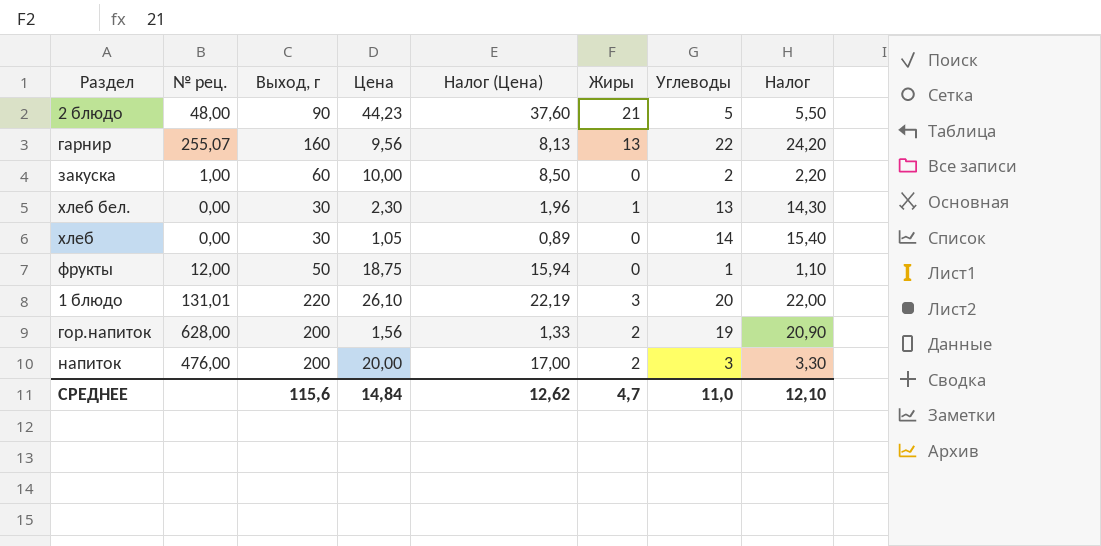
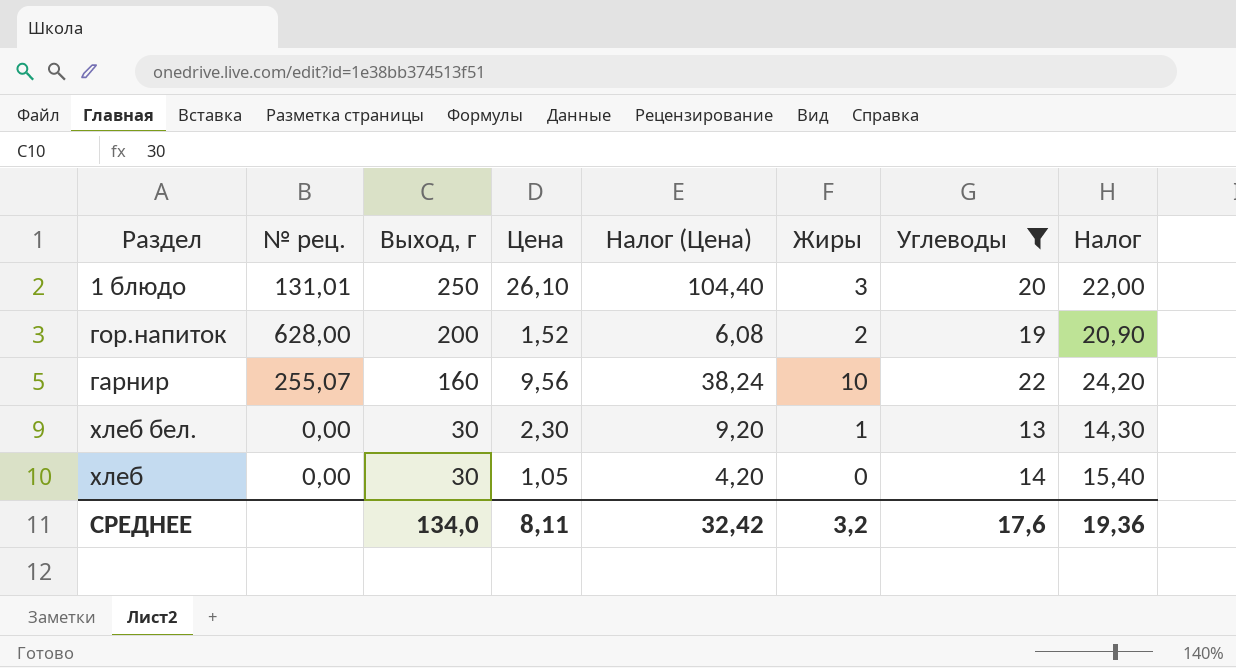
filter: none -> Углеводы >= 13
row order: none -> Выход, г descending
column Налог (Цена) | formula: [Цена] * 0,85 -> [Цена] * 4
1 блюдо | Выход, г: 220 -> 250
гор.напиток | Цена: 1,56 -> 1,52
гарнир | Жиры: 13 -> 10
СРЕДНЕЕ | Выход, г: 115,6 -> 134,0
СРЕДНЕЕ | Цена: 14,84 -> 8,11
СРЕДНЕЕ | Налог (Цена): 12,62 -> 32,42
СРЕДНЕЕ | Жиры: 4,7 -> 3,2
СРЕДНЕЕ | Углеводы: 11,0 -> 17,6
СРЕДНЕЕ | Налог: 12,10 -> 19,36

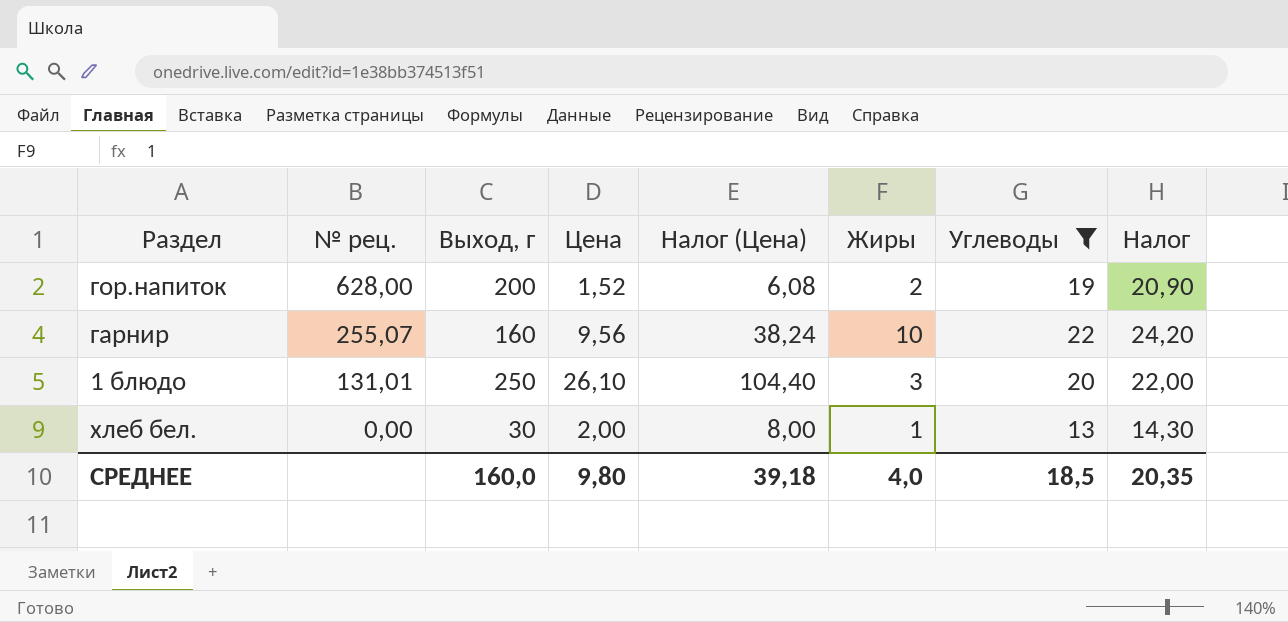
row order: Выход, г descending -> № рец. descending
row хлеб: 0,00 | 30 | 1,05 | 4,20 | 0 | 14 | 15,40 -> none
хлеб бел. | Цена: 2,30 -> 2,00
хлеб бел. | Налог (Цена): 9,20 -> 8,00
СРЕДНЕЕ | Выход, г: 134,0 -> 160,0
СРЕДНЕЕ | Цена: 8,11 -> 9,80
СРЕДНЕЕ | Налог (Цена): 32,42 -> 39,18
СРЕДНЕЕ | Жиры: 3,2 -> 4,0
СРЕДНЕЕ | Углеводы: 17,6 -> 18,5
СРЕДНЕЕ | Налог: 19,36 -> 20,35

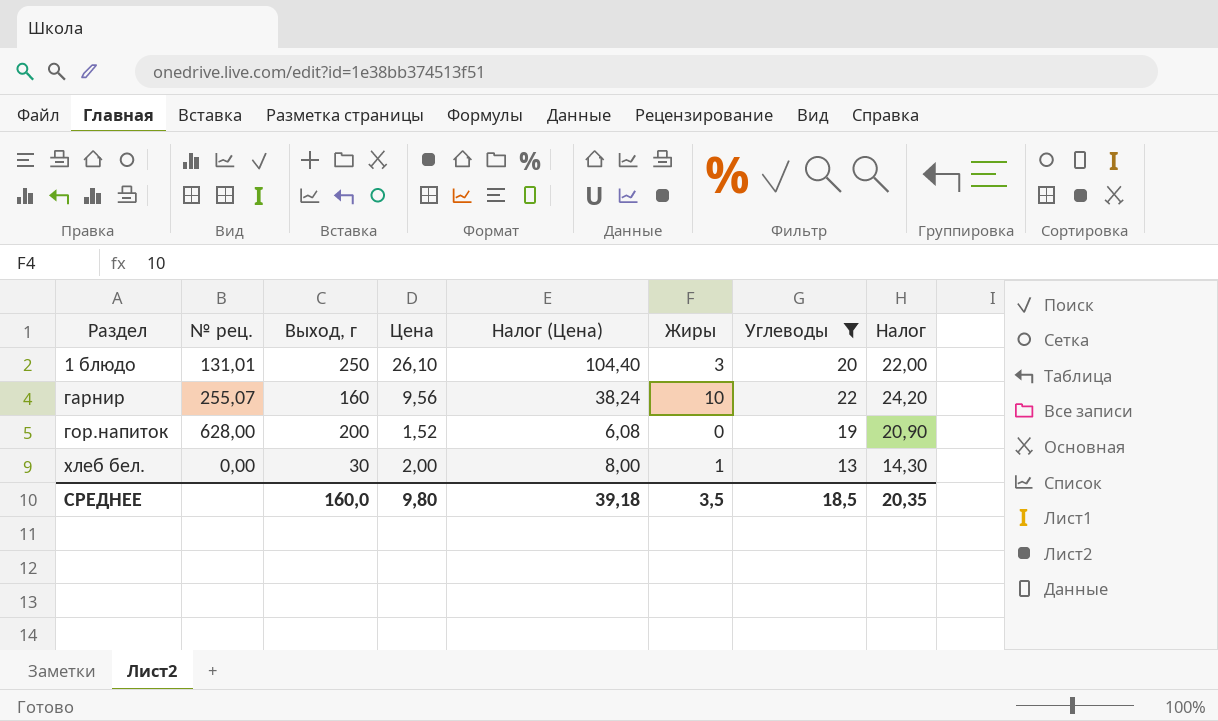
row order: № рец. descending -> Раздел ascending
гор.напиток | Жиры: 2 -> 0
СРЕДНЕЕ | Жиры: 4,0 -> 3,5

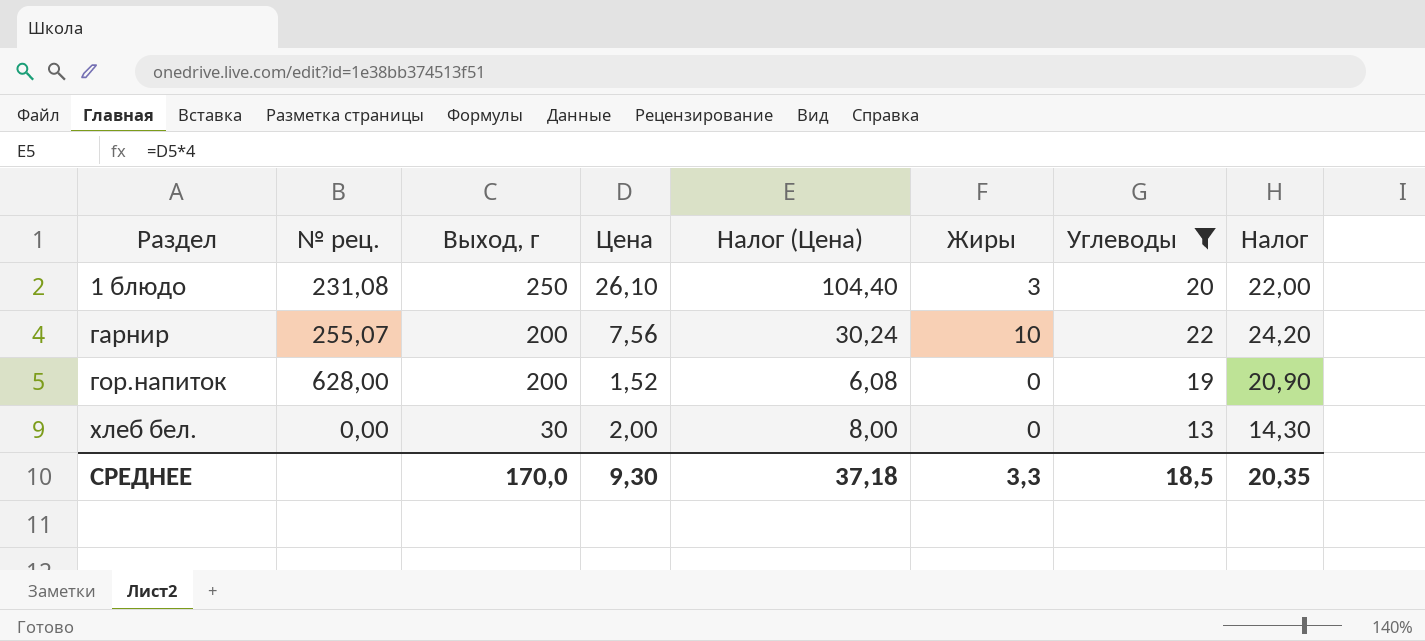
1 блюдо | № рец.: 131,01 -> 231,08
гарнир | Выход, г: 160 -> 200
гарнир | Цена: 9,56 -> 7,56
гарнир | Налог (Цена): 38,24 -> 30,24
хлеб бел. | Жиры: 1 -> 0
СРЕДНЕЕ | Выход, г: 160,0 -> 170,0
СРЕДНЕЕ | Цена: 9,80 -> 9,30
СРЕДНЕЕ | Налог (Цена): 39,18 -> 37,18
СРЕДНЕЕ | Жиры: 3,5 -> 3,3

